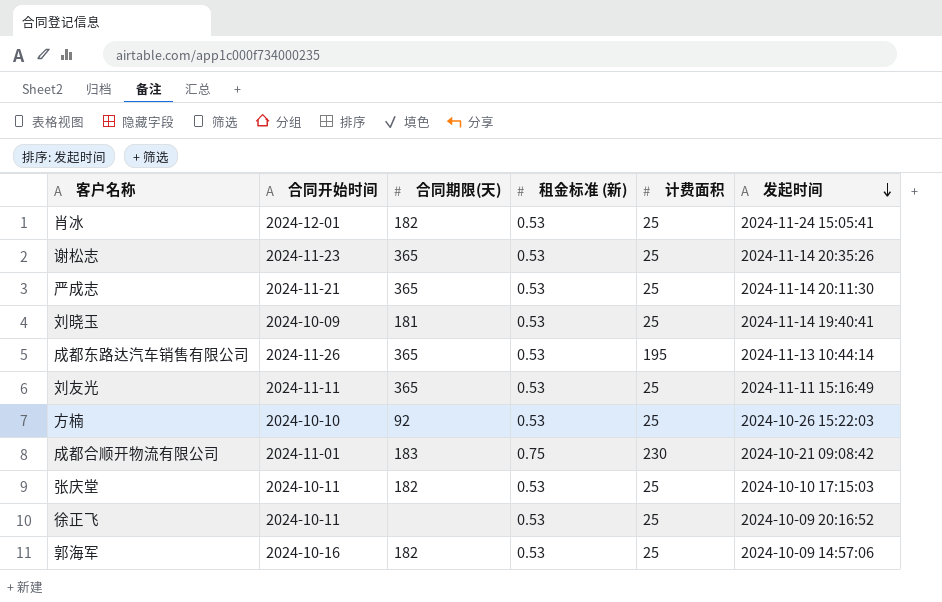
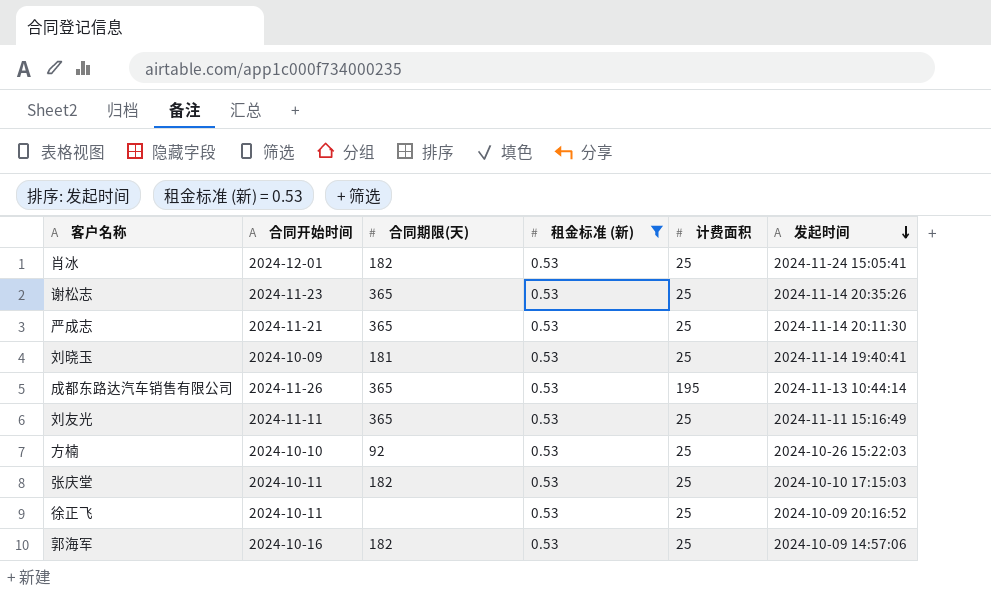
filter: none -> 租金标准 (新) = 0.53

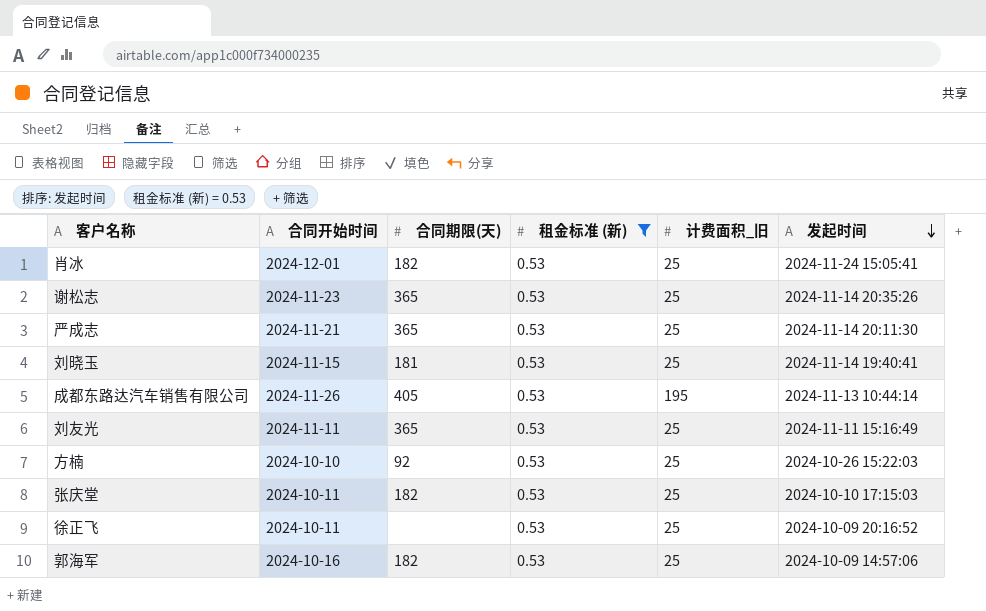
column name: 计费面积 -> 计费面积_旧
刘晓玉 | 合同开始时间: 2024-10-09 -> 2024-11-15
成都东路达汽车销售有限公司 | 合同期限(天): 365 -> 405

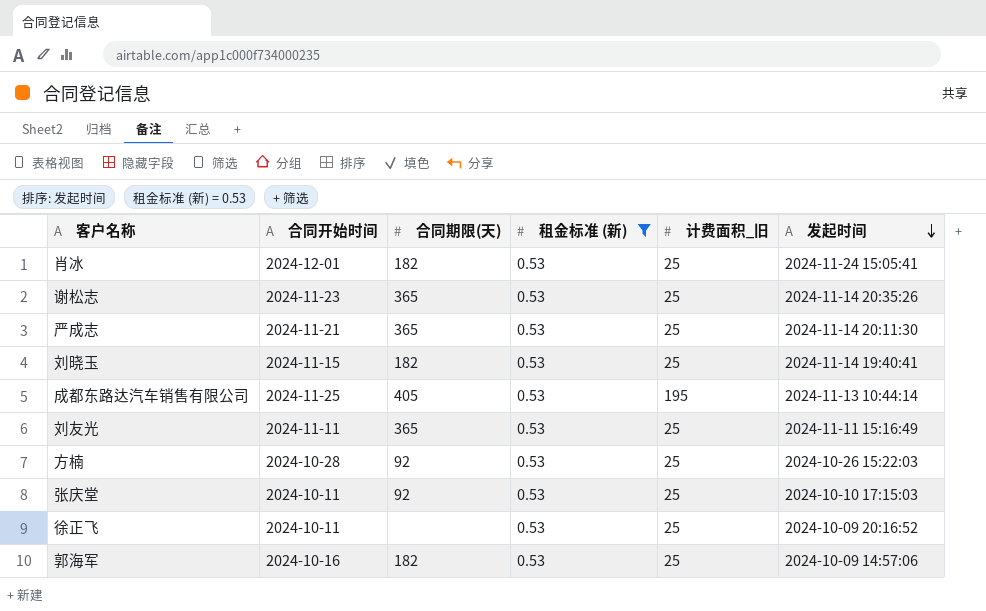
刘晓玉 | 合同期限(天): 181 -> 182
成都东路达汽车销售有限公司 | 合同开始时间: 2024-11-26 -> 2024-11-25
方楠 | 合同开始时间: 2024-10-10 -> 2024-10-28
张庆堂 | 合同期限(天): 182 -> 92

